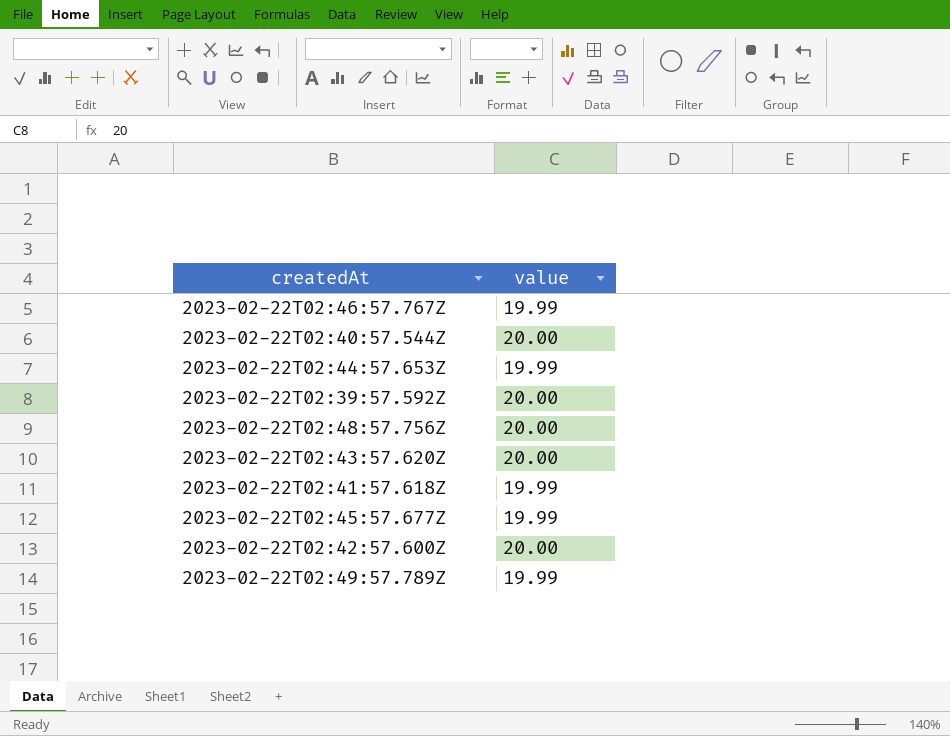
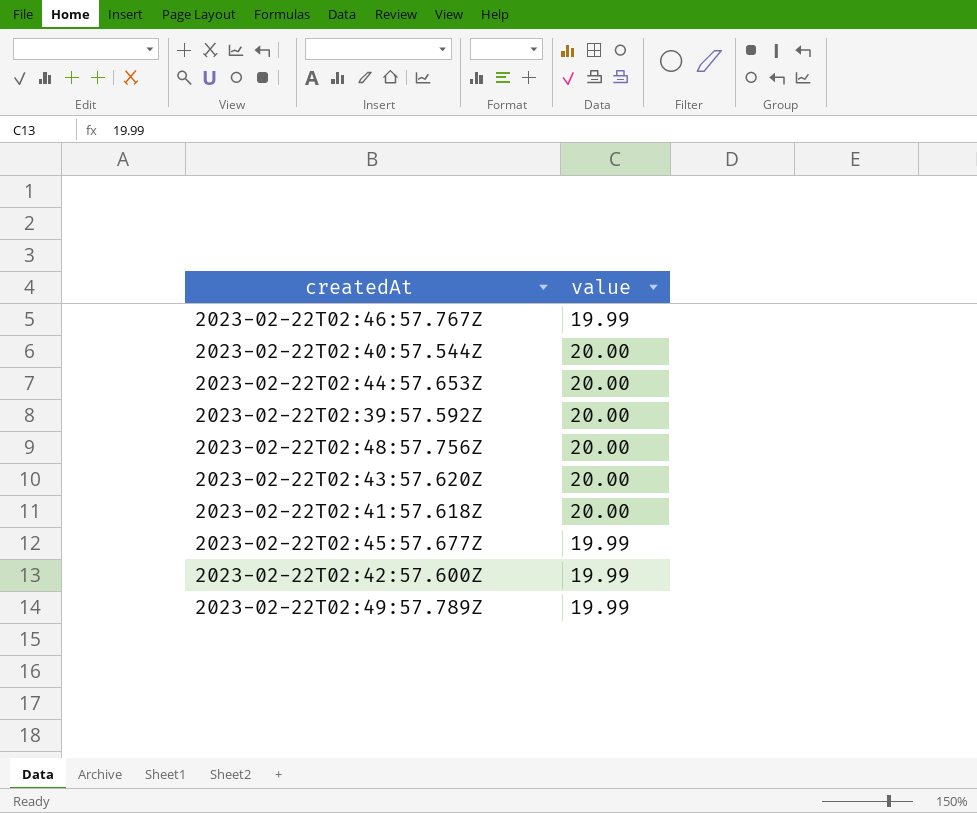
2023-02-22T02:44:57.653Z | value: 19.99 -> 20.00
2023-02-22T02:41:57.618Z | value: 19.99 -> 20.00
2023-02-22T02:42:57.600Z | value: 20.00 -> 19.99

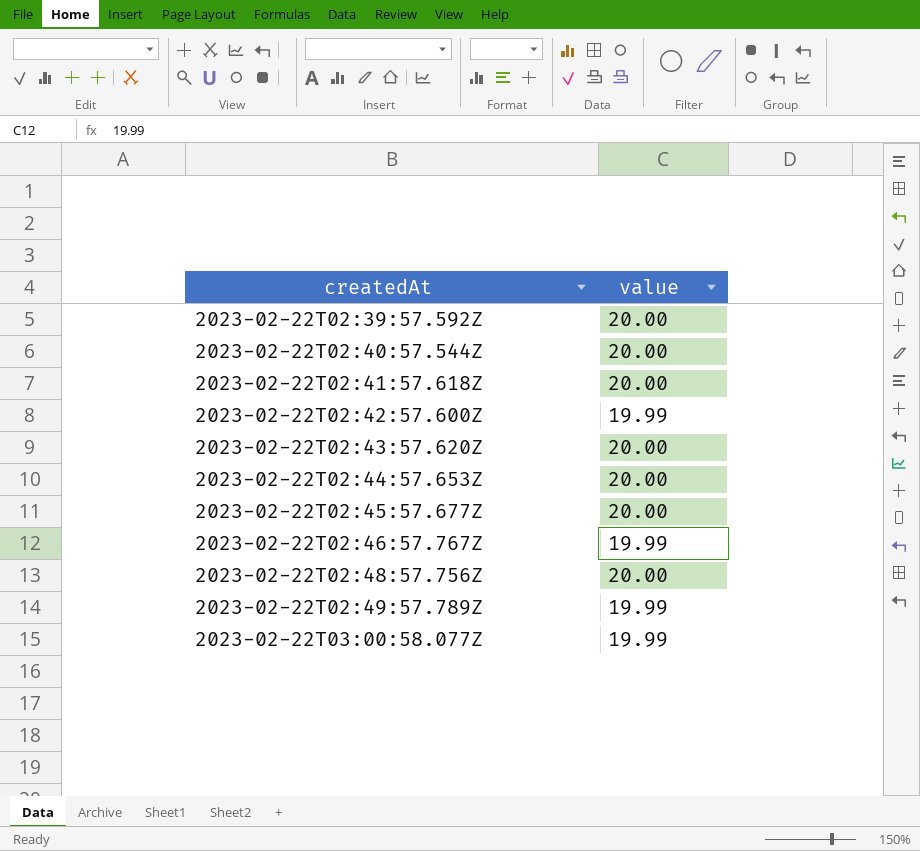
row order: none -> createdAt ascending
2023-02-22T02:45:57.677Z | value: 19.99 -> 20.00
row 2023-02-22T03:00:58.077Z: none -> 19.99

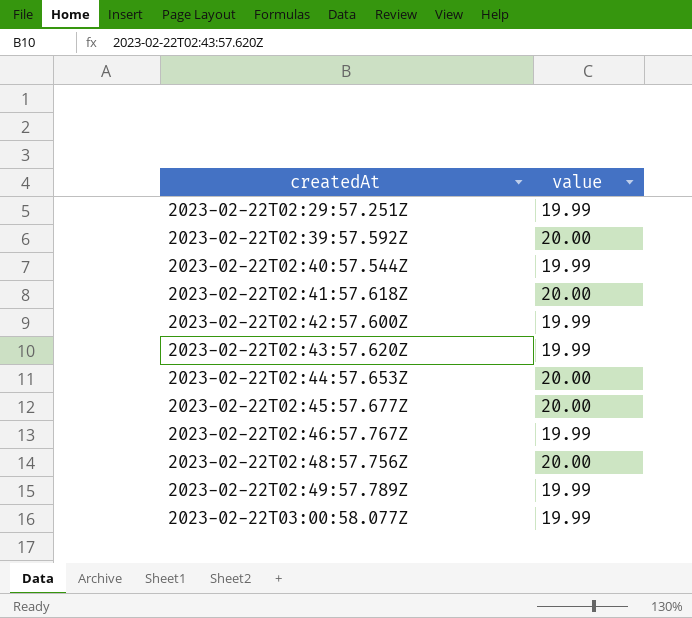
row 2023-02-22T02:29:57.251Z: none -> 19.99
2023-02-22T02:40:57.544Z | value: 20.00 -> 19.99
2023-02-22T02:43:57.620Z | value: 20.00 -> 19.99

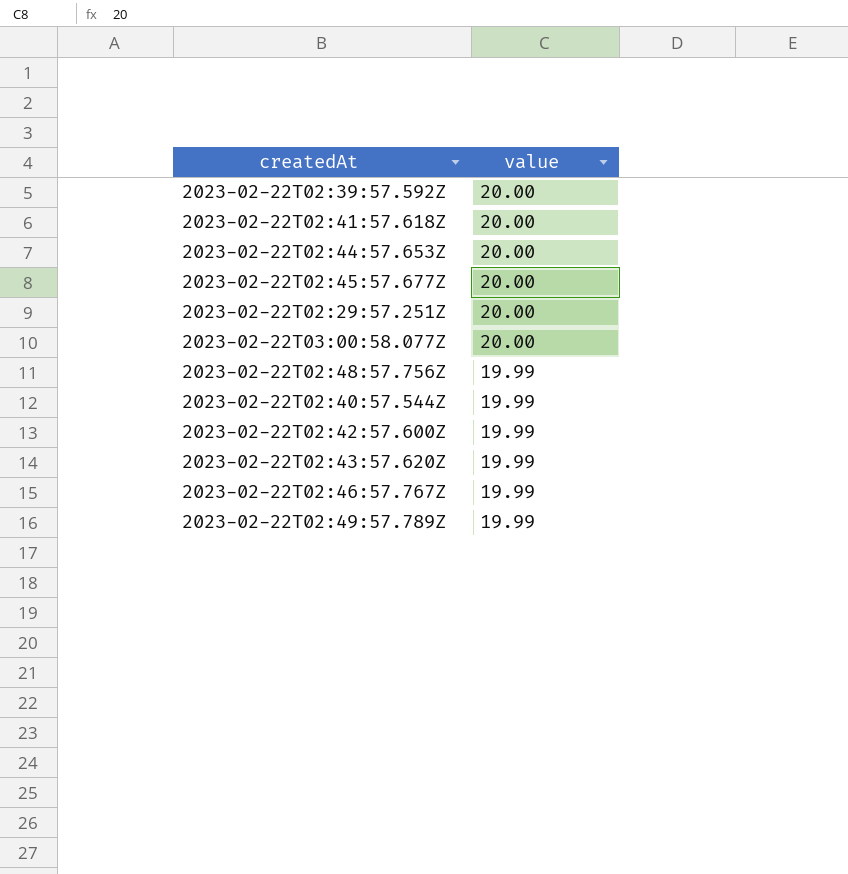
row order: createdAt ascending -> value descending
2023-02-22T02:29:57.251Z | value: 19.99 -> 20.00
2023-02-22T03:00:58.077Z | value: 19.99 -> 20.00
2023-02-22T02:48:57.756Z | value: 20.00 -> 19.99

